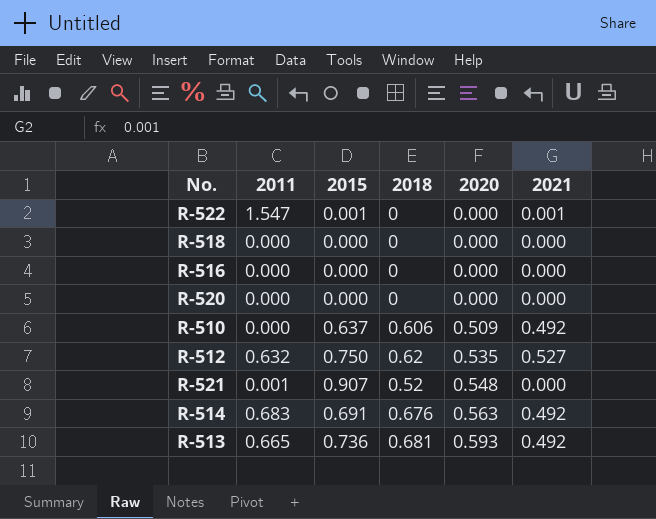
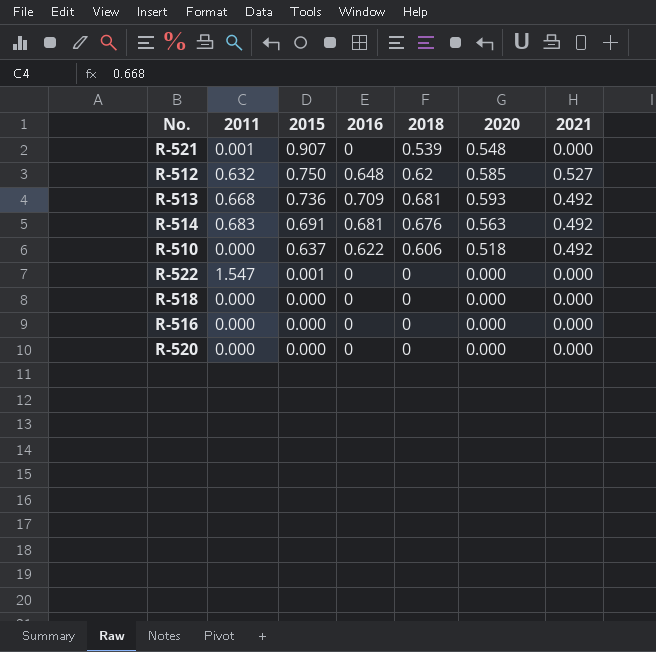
row order: 2020 ascending -> 2015 descending
column 2016 | position: none -> 4
R-521 | 2018: 0.52 -> 0.539
R-512 | 2020: 0.535 -> 0.585
R-513 | 2011: 0.665 -> 0.668
R-510 | 2020: 0.509 -> 0.518
R-522 | 2021: 0.001 -> 0.000

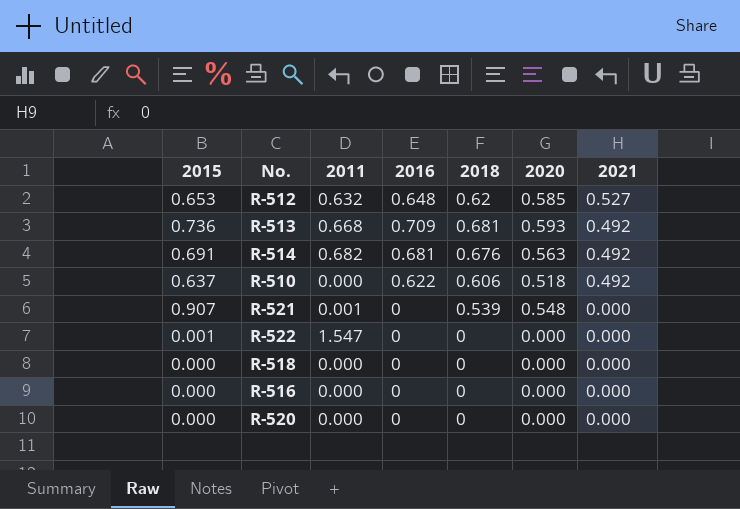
row order: 2015 descending -> 2021 descending
column 2015 | position: 3 -> 1
R-512 | 2015: 0.750 -> 0.653
R-514 | 2011: 0.683 -> 0.682

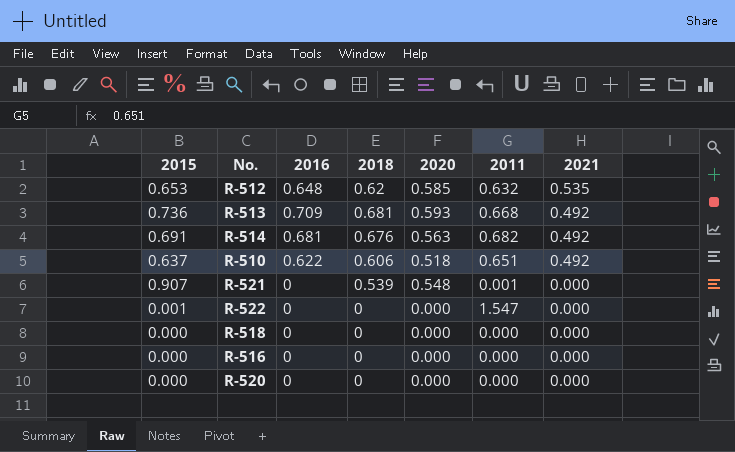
column 2011 | position: 3 -> 6
R-512 | 2021: 0.527 -> 0.535
R-510 | 2011: 0.000 -> 0.651

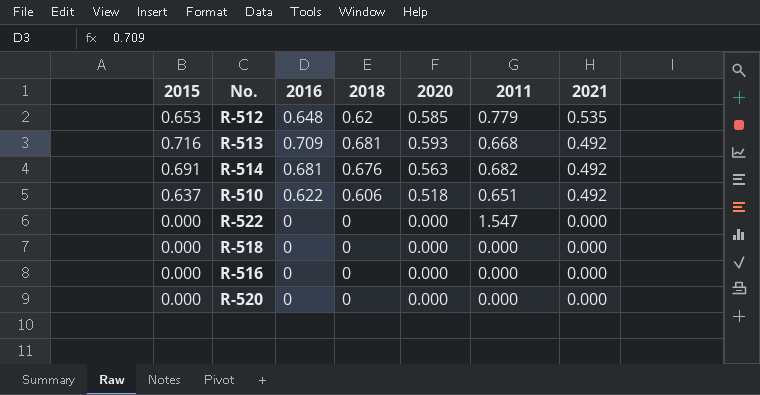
row R-521: 0.907 | 0 | 0.539 | 0.548 | 0.001 | 0.000 -> none
R-512 | 2011: 0.632 -> 0.779
R-513 | 2015: 0.736 -> 0.716
R-522 | 2015: 0.001 -> 0.000

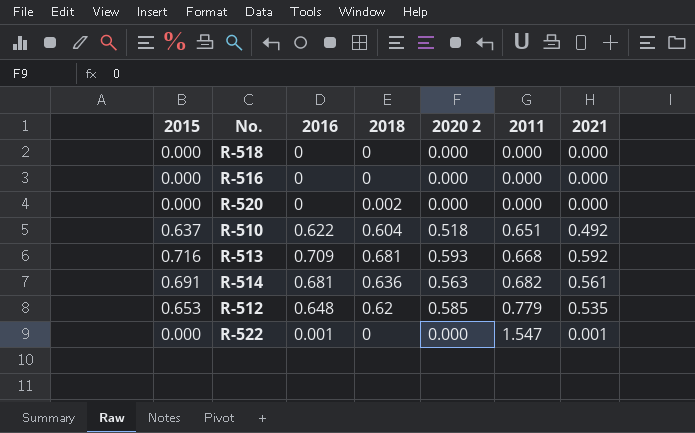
row order: 2021 descending -> 2011 ascending
column name: 2020 -> 2020 2
R-520 | 2018: 0 -> 0.002
R-510 | 2018: 0.606 -> 0.604
R-513 | 2021: 0.492 -> 0.592
R-514 | 2018: 0.676 -> 0.636
R-514 | 2021: 0.492 -> 0.561
R-522 | 2016: 0 -> 0.001
R-522 | 2021: 0.000 -> 0.001

